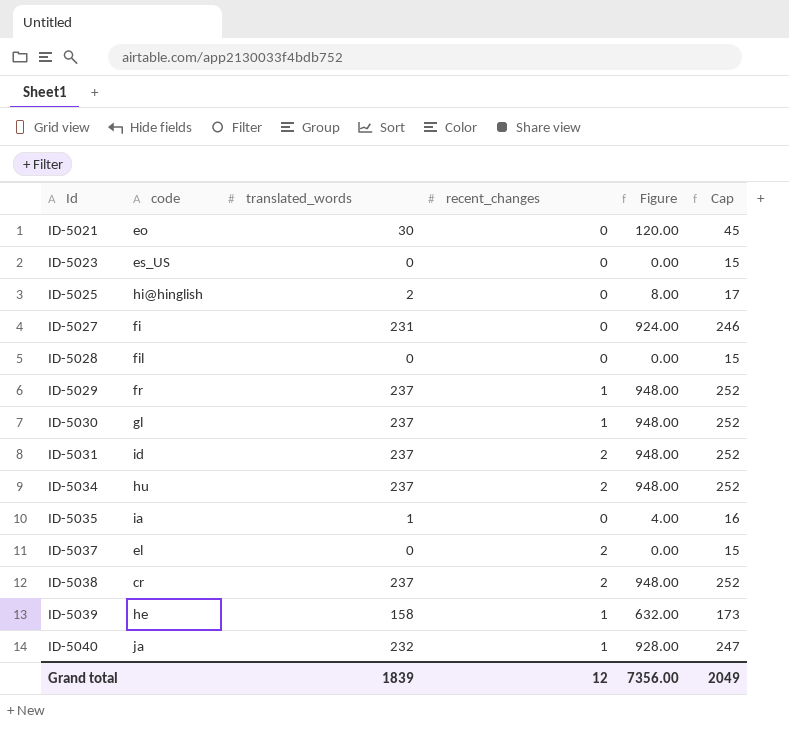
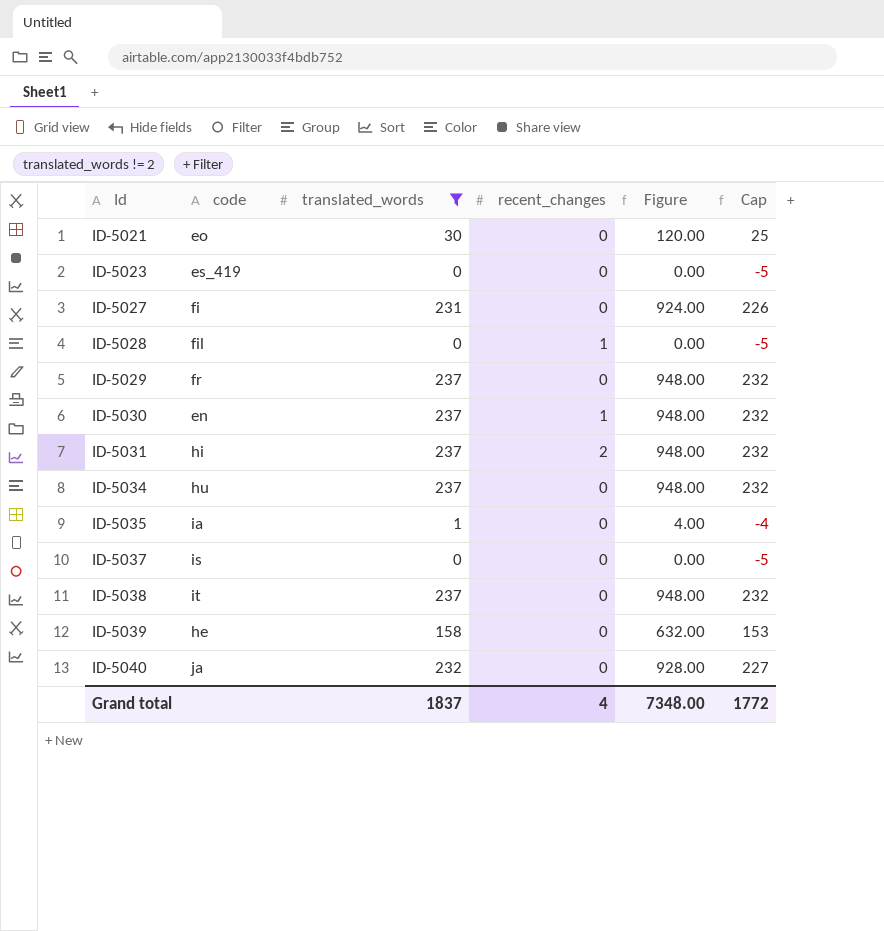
filter: none -> translated_words != 2
column Cap | formula: [translated_words] + 15 -> [translated_words] - 5
ID-5023 | code: es_US -> es_419
ID-5028 | recent_changes: 0 -> 1
ID-5029 | recent_changes: 1 -> 0
ID-5030 | code: gl -> en
ID-5031 | code: id -> hi
ID-5034 | recent_changes: 2 -> 0
ID-5037 | code: el -> is
ID-5037 | recent_changes: 2 -> 0
ID-5038 | code: cr -> it
ID-5038 | recent_changes: 2 -> 0
ID-5039 | recent_changes: 1 -> 0
ID-5040 | recent_changes: 1 -> 0
Grand total | translated_words: 1839 -> 1837
Grand total | recent_changes: 12 -> 4
Grand total | Figure: 7356.00 -> 7348.00
Grand total | Cap: 2049 -> 1772

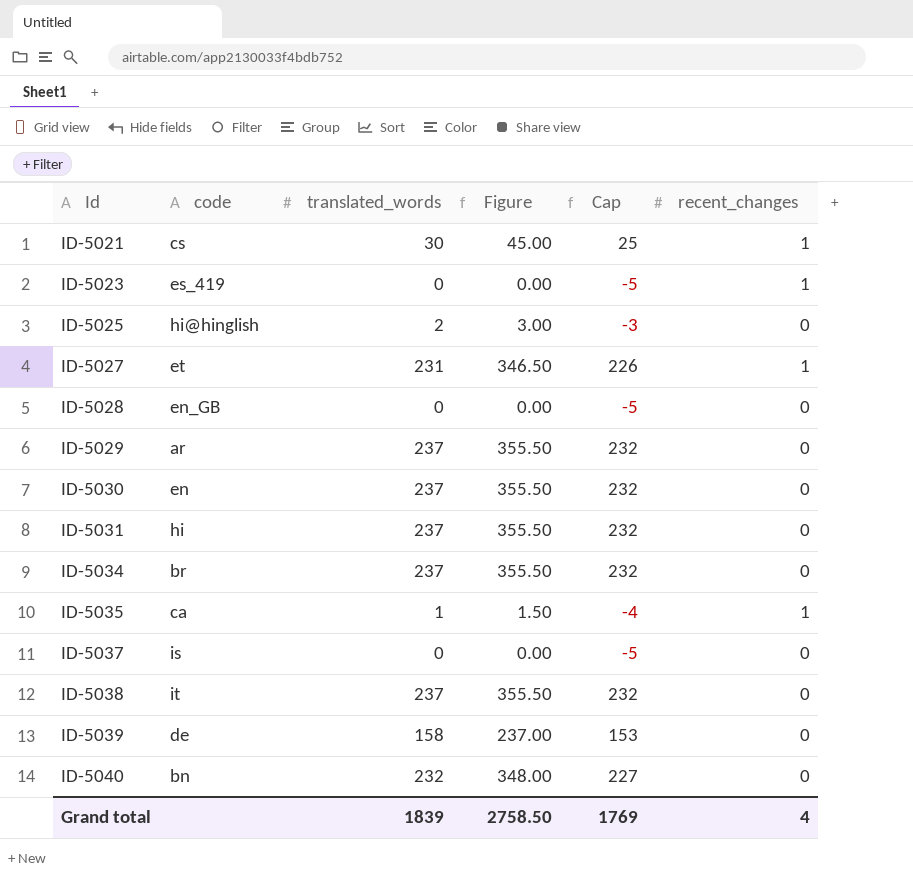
filter: translated_words != 2 -> none
column Figure | formula: [translated_words] * 4 -> [translated_words] * 1.5
column recent_changes | position: 4 -> 6
ID-5021 | code: eo -> cs
ID-5021 | recent_changes: 0 -> 1
ID-5023 | recent_changes: 0 -> 1
ID-5027 | code: fi -> et
ID-5027 | recent_changes: 0 -> 1
ID-5028 | code: fil -> en_GB
ID-5028 | recent_changes: 1 -> 0
ID-5029 | code: fr -> ar
ID-5030 | recent_changes: 1 -> 0
ID-5031 | recent_changes: 2 -> 0
ID-5034 | code: hu -> br
ID-5035 | code: ia -> ca
ID-5035 | recent_changes: 0 -> 1
ID-5039 | code: he -> de
ID-5040 | code: ja -> bn
Grand total | translated_words: 1837 -> 1839
Grand total | Figure: 7348.00 -> 2758.50
Grand total | Cap: 1772 -> 1769

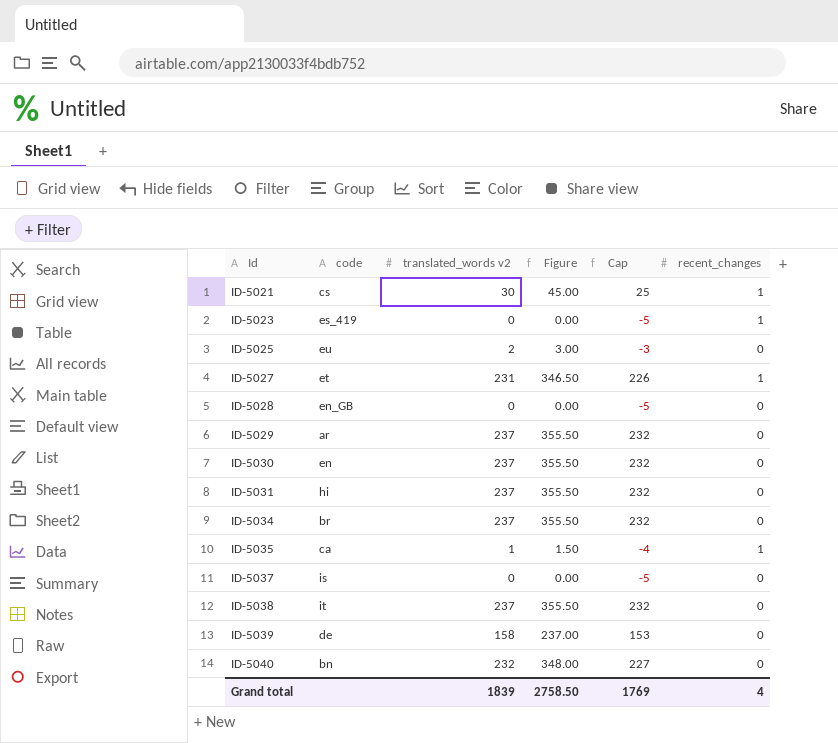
column name: translated_words -> translated_words v2
ID-5025 | code: hi@hinglish -> eu

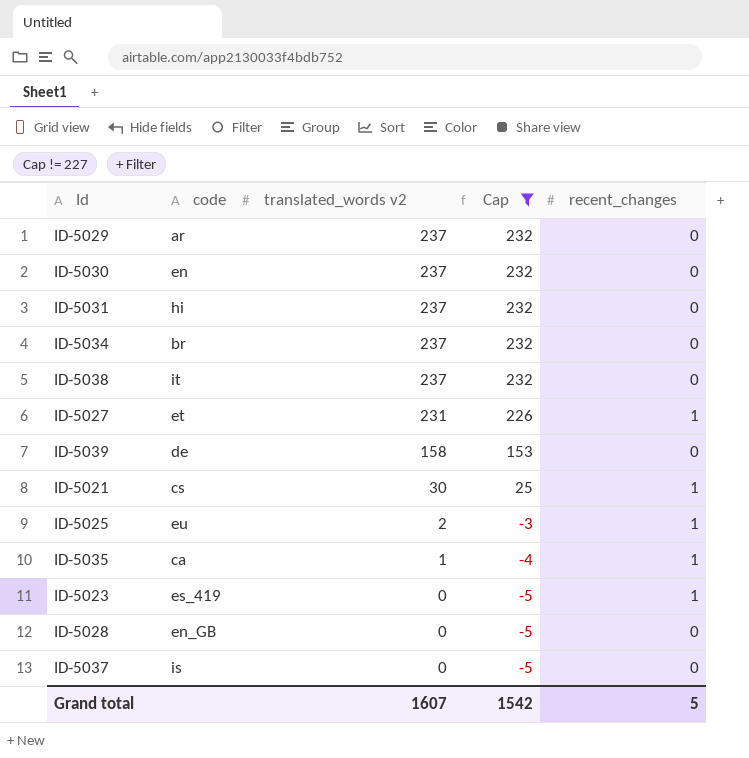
filter: none -> Cap != 227
row order: Id ascending -> translated_words v2 descending
column Figure | formula: [translated_words v2] * 1.5 -> none
ID-5025 | recent_changes: 0 -> 1
Grand total | translated_words v2: 1839 -> 1607
Grand total | Cap: 1769 -> 1542
Grand total | recent_changes: 4 -> 5

